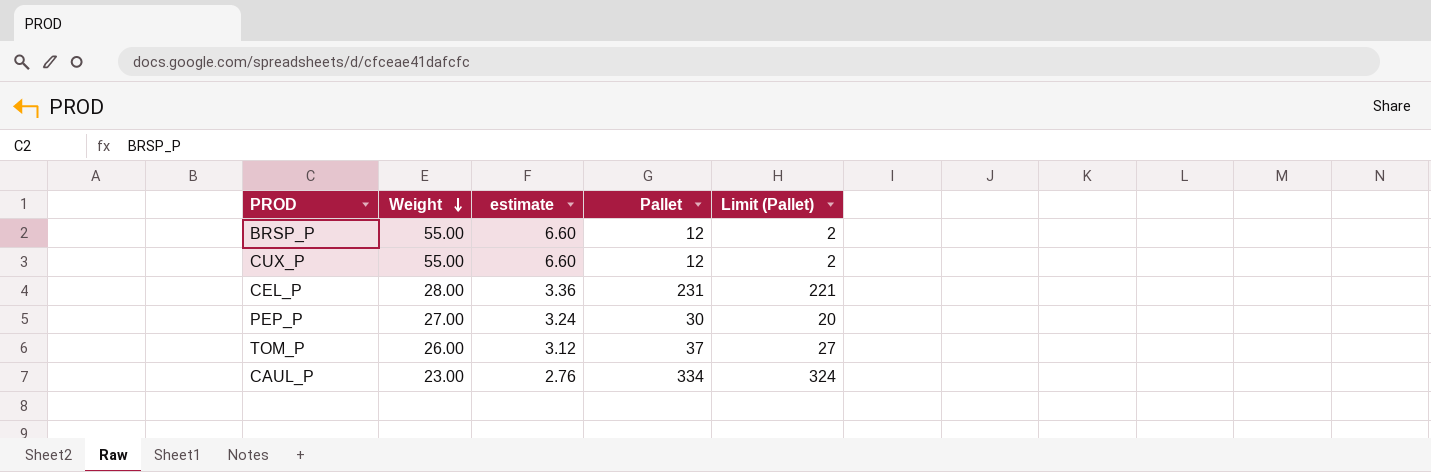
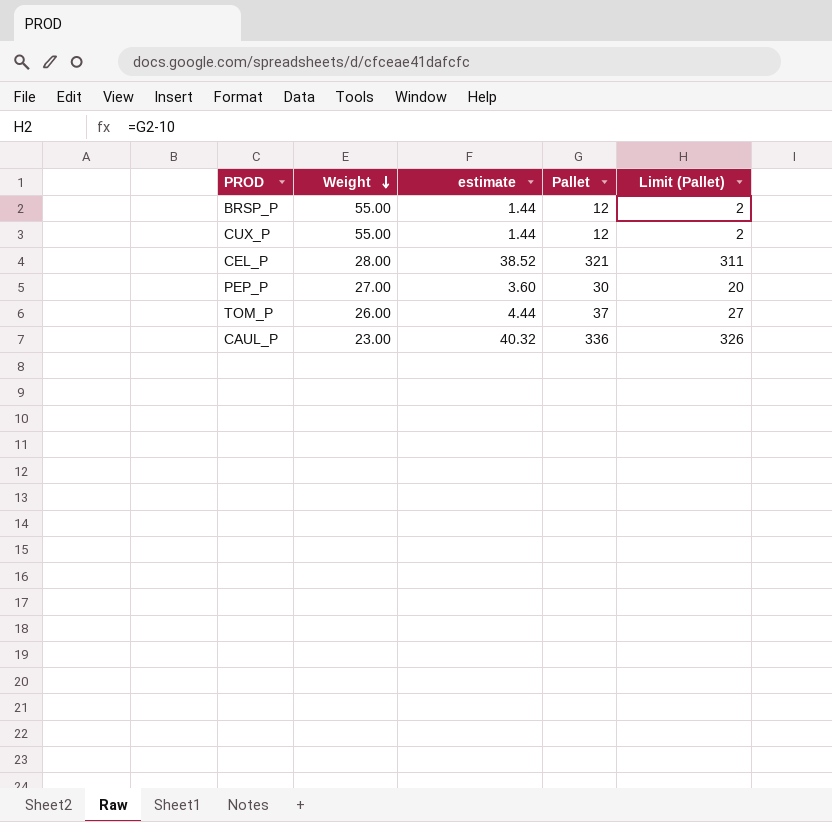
column estimate | formula: [Weight] * 0.12 -> [Pallet] * 0.12
CEL_P | Pallet: 231 -> 321
CEL_P | Limit (Pallet): 221 -> 311
CAUL_P | Pallet: 334 -> 336
CAUL_P | Limit (Pallet): 324 -> 326

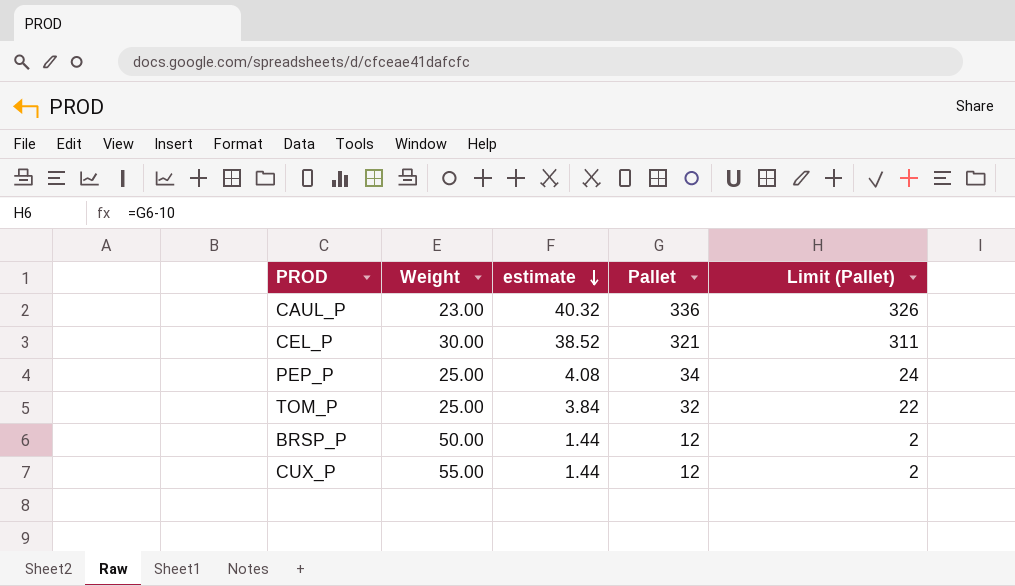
row order: Weight descending -> estimate descending
CEL_P | Weight: 28.00 -> 30.00
PEP_P | Weight: 27.00 -> 25.00
PEP_P | estimate: 3.60 -> 4.08
PEP_P | Pallet: 30 -> 34
PEP_P | Limit (Pallet): 20 -> 24
TOM_P | Weight: 26.00 -> 25.00
TOM_P | estimate: 4.44 -> 3.84
TOM_P | Pallet: 37 -> 32
TOM_P | Limit (Pallet): 27 -> 22
BRSP_P | Weight: 55.00 -> 50.00

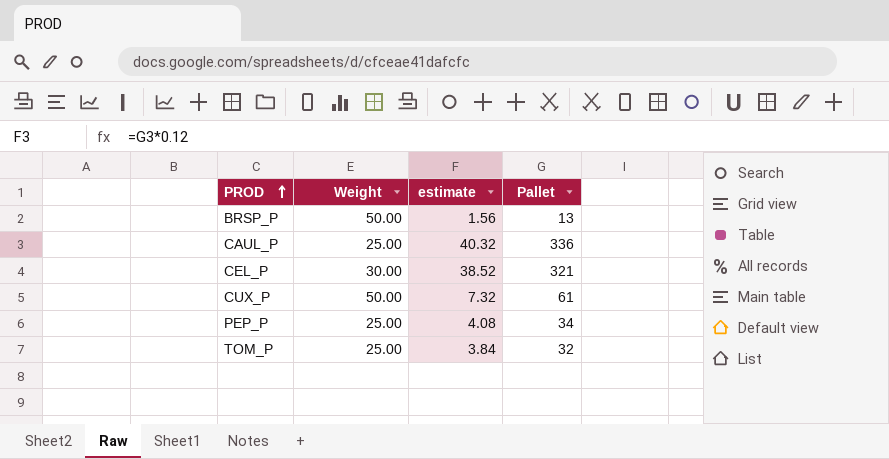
row order: estimate descending -> PROD ascending
column Limit (Pallet) | formula: [Pallet] - 10 -> none
BRSP_P | estimate: 1.44 -> 1.56
BRSP_P | Pallet: 12 -> 13
CAUL_P | Weight: 23.00 -> 25.00
CUX_P | Weight: 55.00 -> 50.00
CUX_P | estimate: 1.44 -> 7.32
CUX_P | Pallet: 12 -> 61

